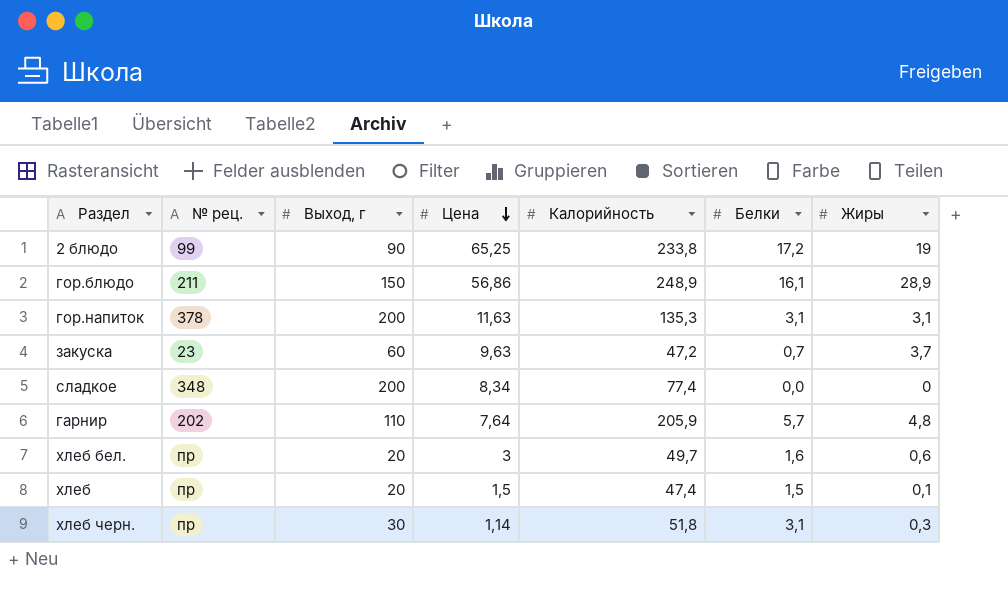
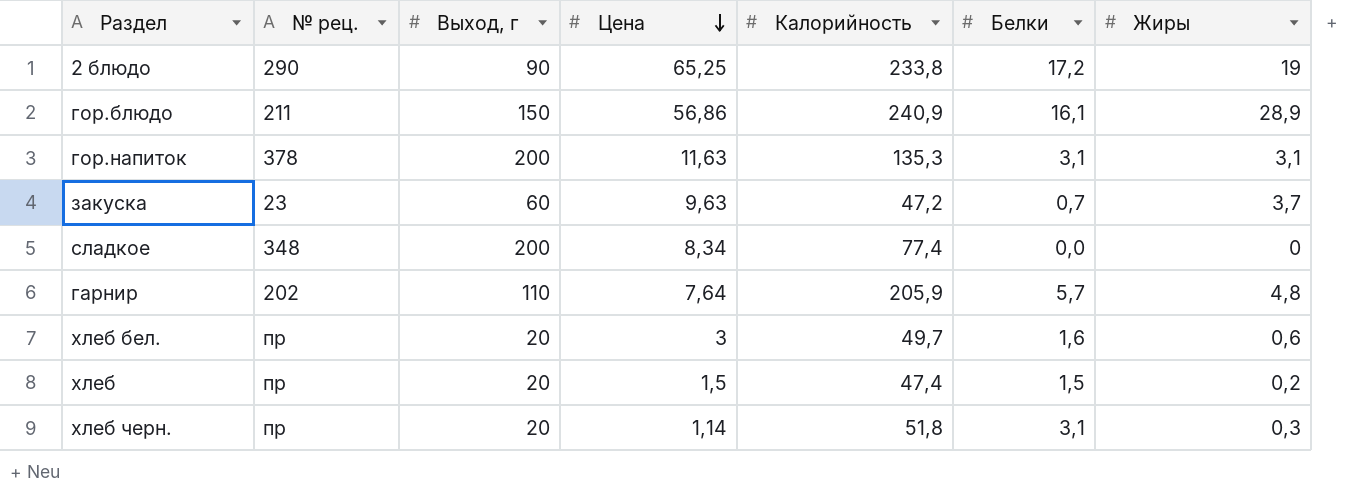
2 блюдо | № рец.: 99 -> 290
гор.блюдо | Калорийность: 248,9 -> 240,9
хлеб | Жиры: 0,1 -> 0,2
хлеб черн. | Выход, г: 30 -> 20

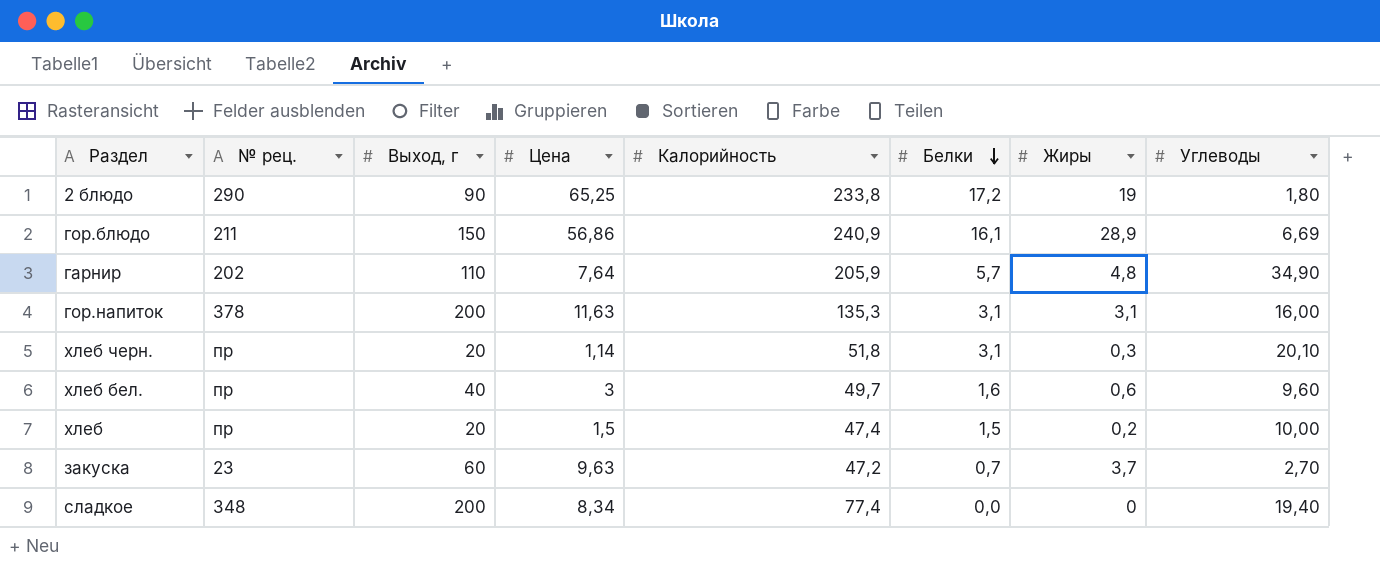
row order: Цена descending -> Белки descending
column Углеводы | position: none -> 8
хлеб бел. | Выход, г: 20 -> 40

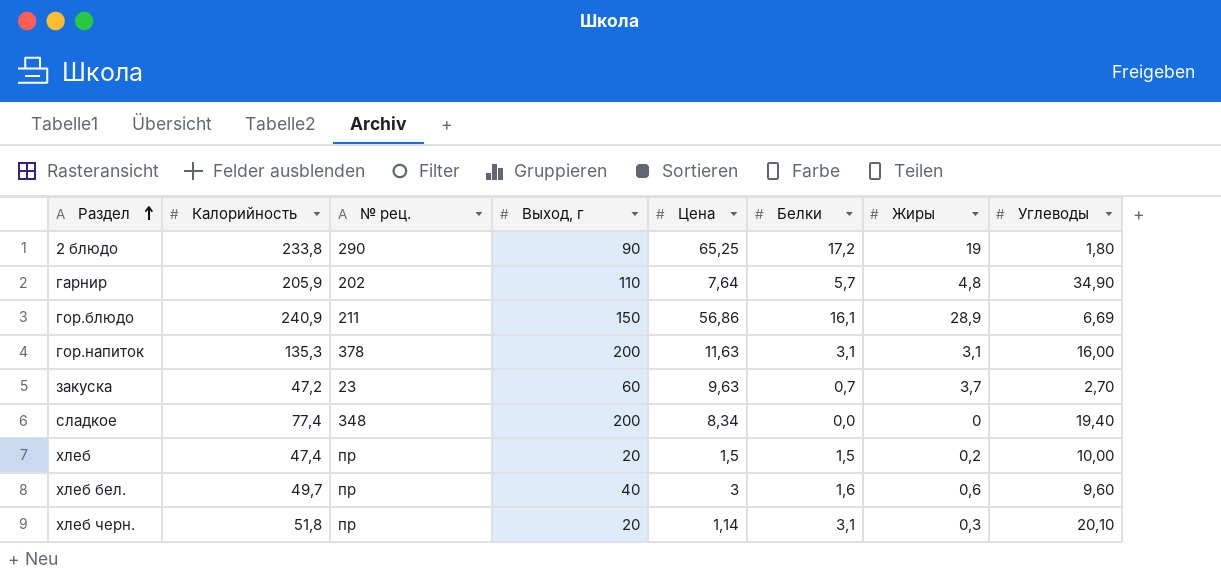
row order: Белки descending -> Раздел ascending
column Калорийность | position: 5 -> 2

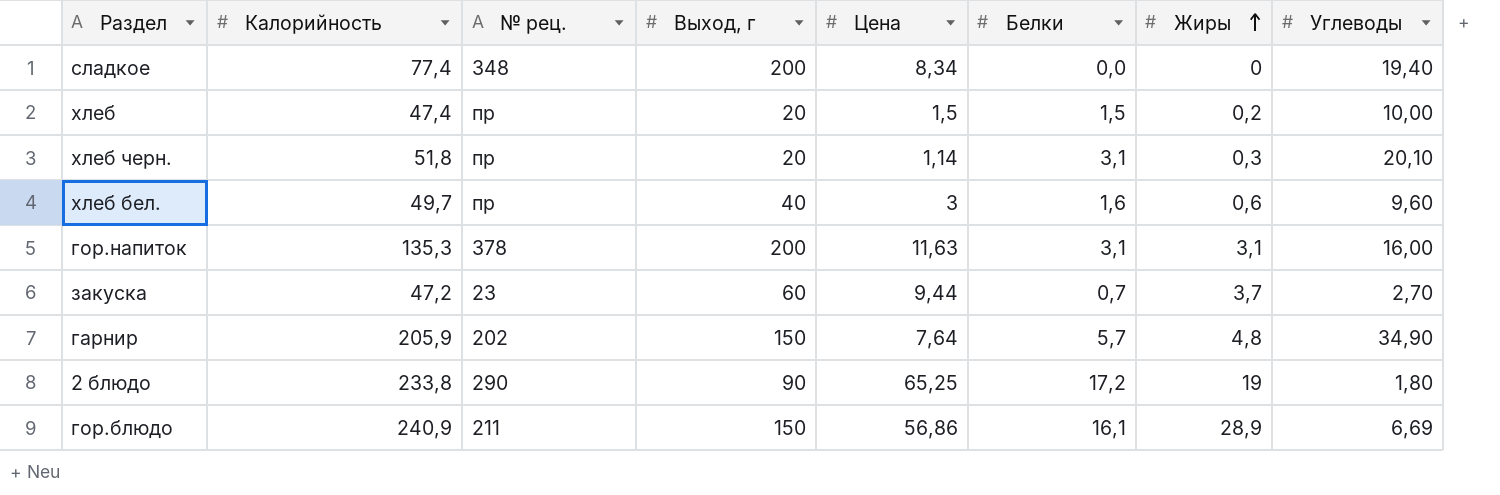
row order: Раздел ascending -> Жиры ascending
закуска | Цена: 9,63 -> 9,44
гарнир | Выход, г: 110 -> 150

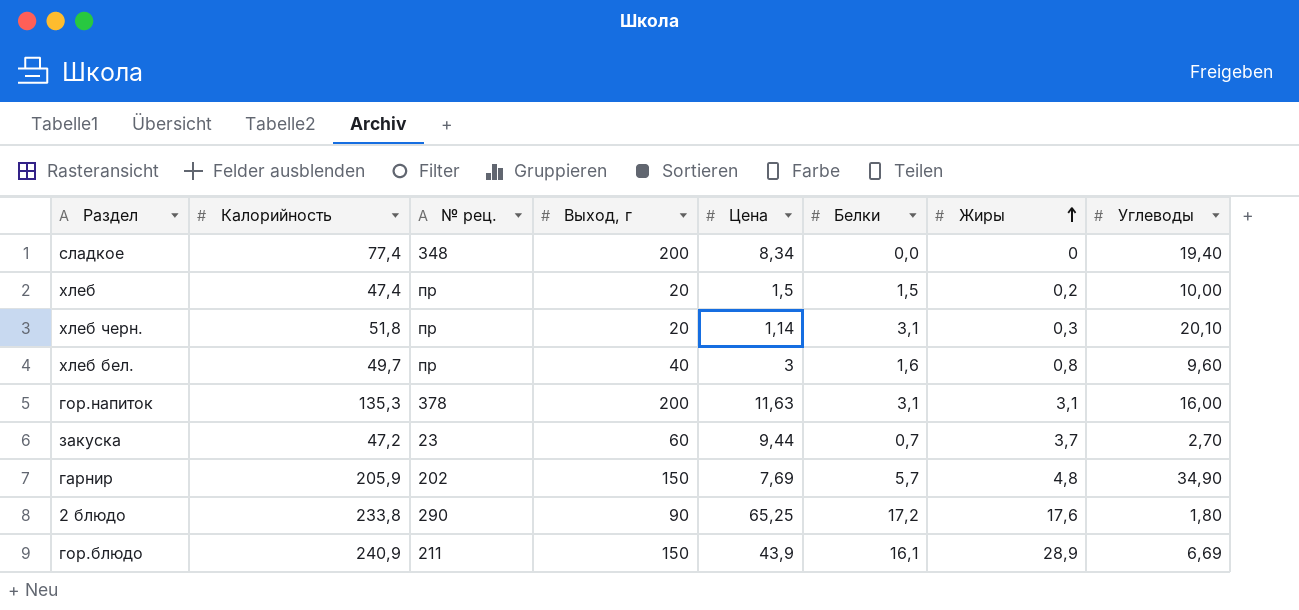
хлеб бел. | Жиры: 0,6 -> 0,8
гарнир | Цена: 7,64 -> 7,69
2 блюдо | Жиры: 19 -> 17,6
гор.блюдо | Цена: 56,86 -> 43,9

